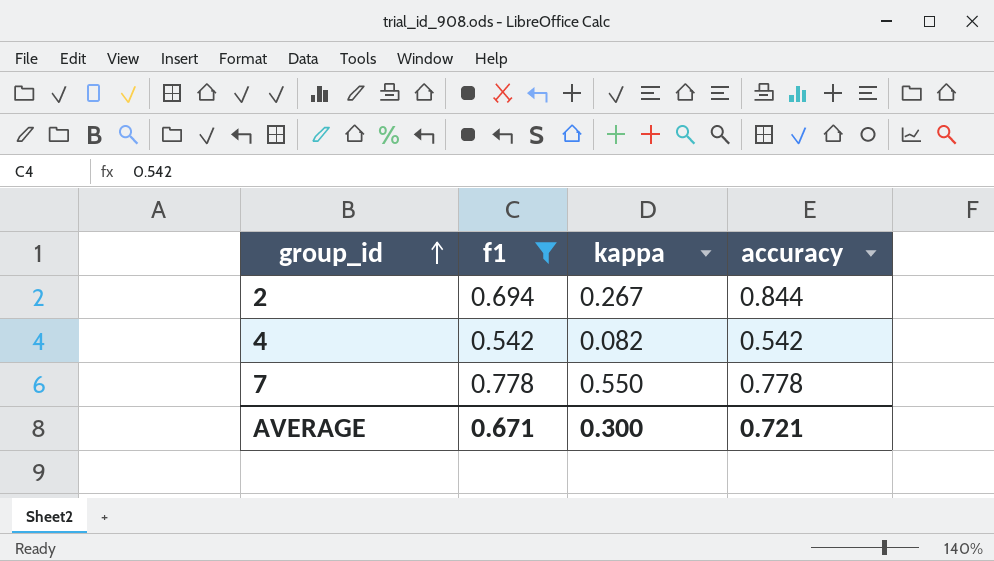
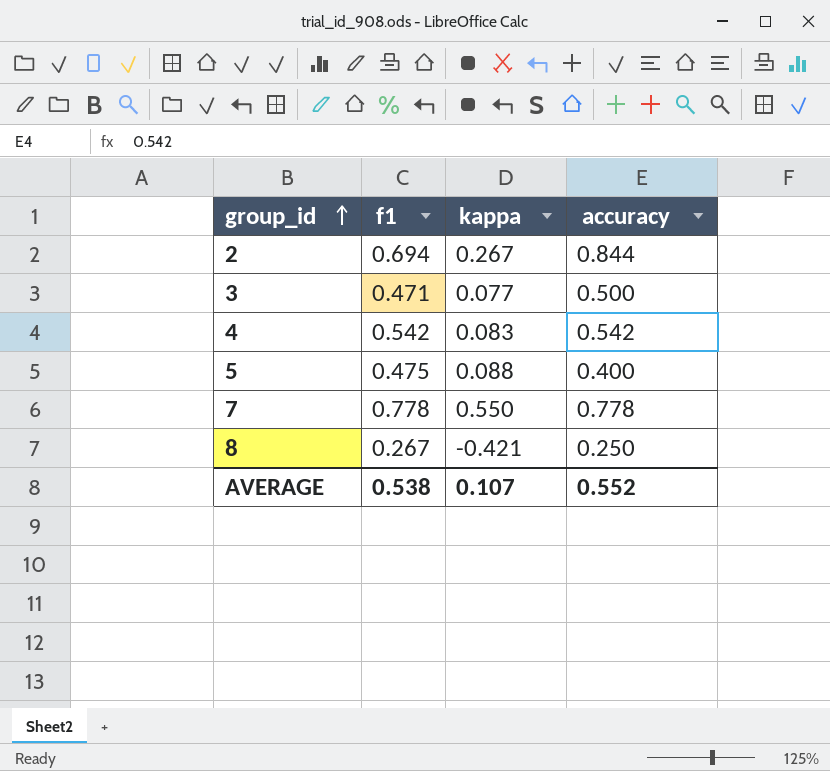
filter: f1 >= 0.542 -> none
4 | kappa: 0.082 -> 0.083
AVERAGE | f1: 0.671 -> 0.538
AVERAGE | kappa: 0.300 -> 0.107
AVERAGE | accuracy: 0.721 -> 0.552

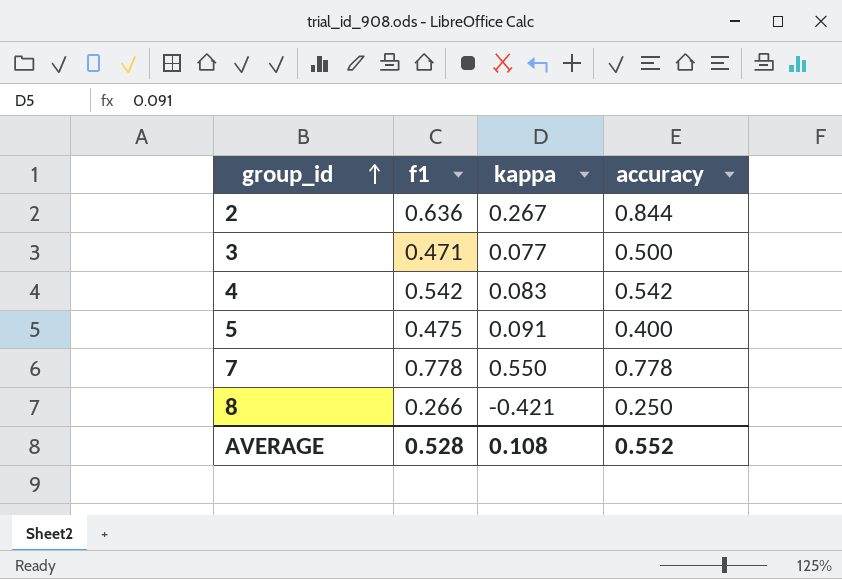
2 | f1: 0.694 -> 0.636
5 | kappa: 0.088 -> 0.091
8 | f1: 0.267 -> 0.266
AVERAGE | f1: 0.538 -> 0.528
AVERAGE | kappa: 0.107 -> 0.108

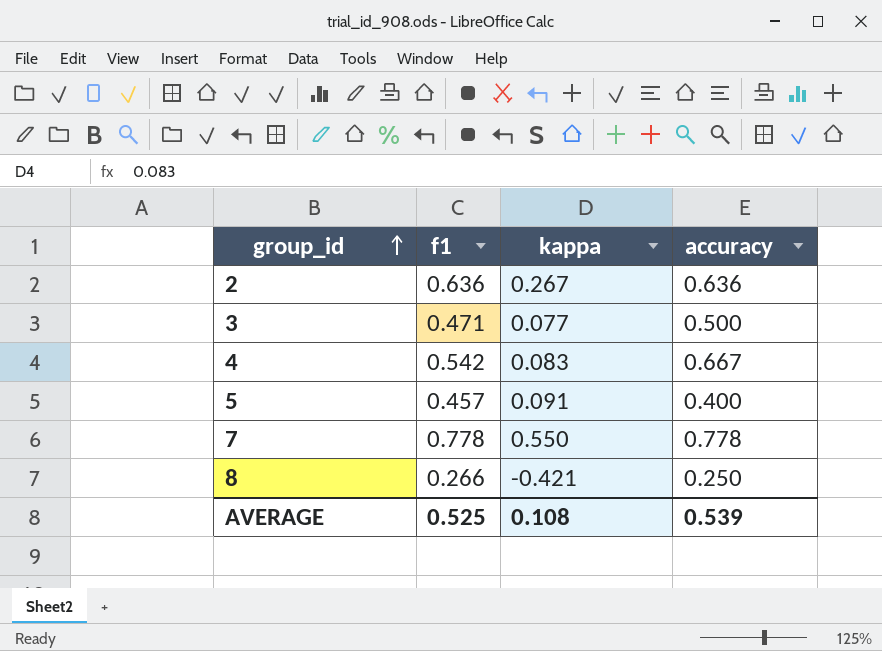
2 | accuracy: 0.844 -> 0.636
4 | accuracy: 0.542 -> 0.667
5 | f1: 0.475 -> 0.457
AVERAGE | f1: 0.528 -> 0.525
AVERAGE | accuracy: 0.552 -> 0.539

